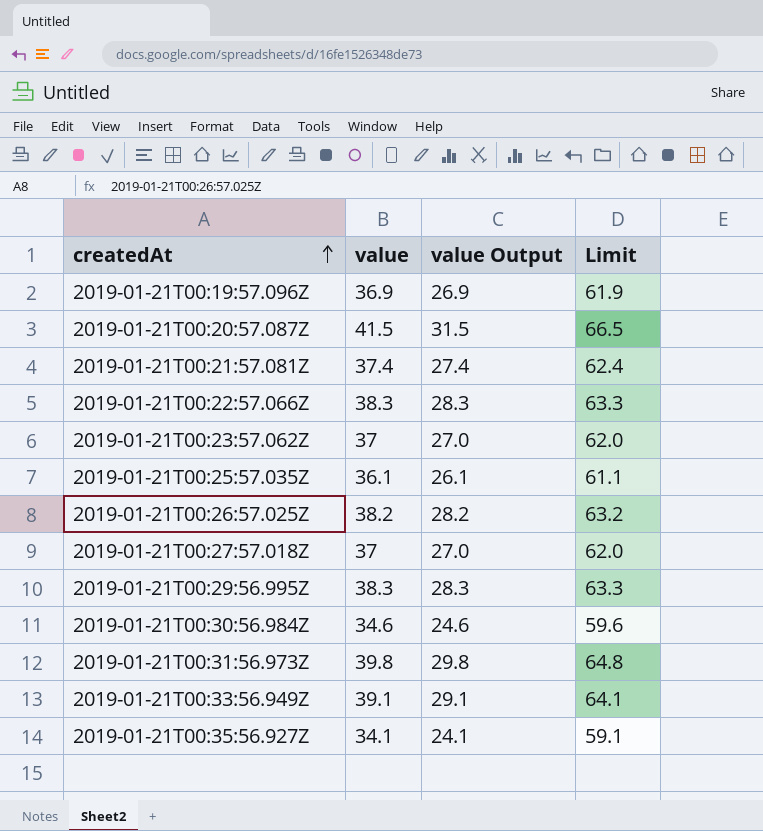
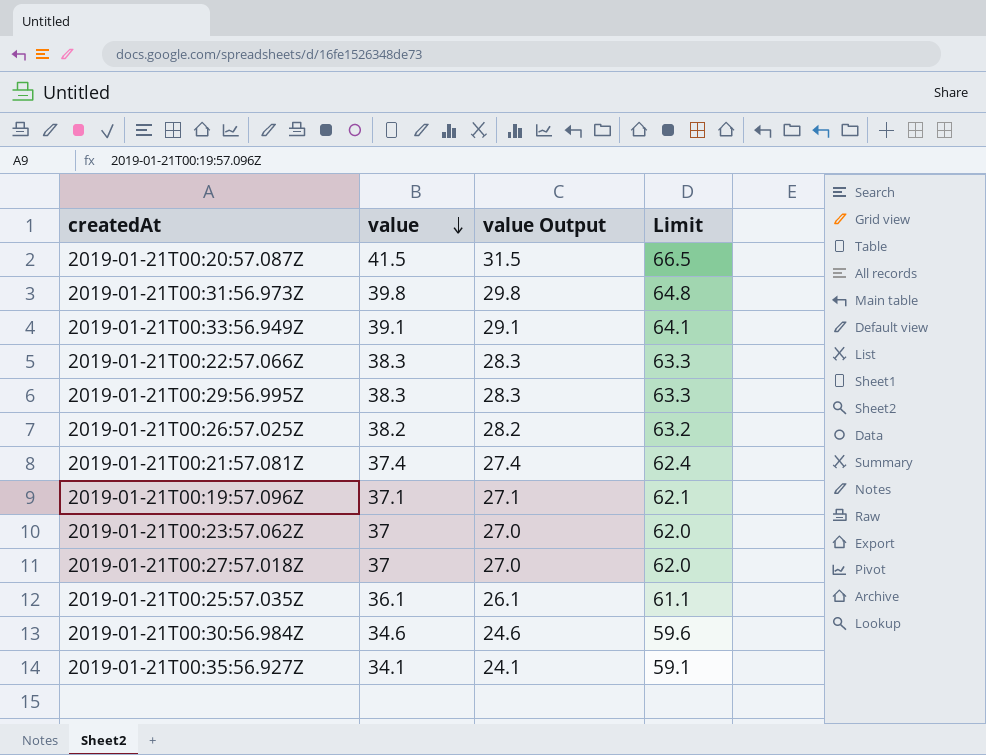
row order: createdAt ascending -> value descending
2019-01-21T00:19:57.096Z | value: 36.9 -> 37.1
2019-01-21T00:19:57.096Z | value Output: 26.9 -> 27.1
2019-01-21T00:19:57.096Z | Limit: 61.9 -> 62.1

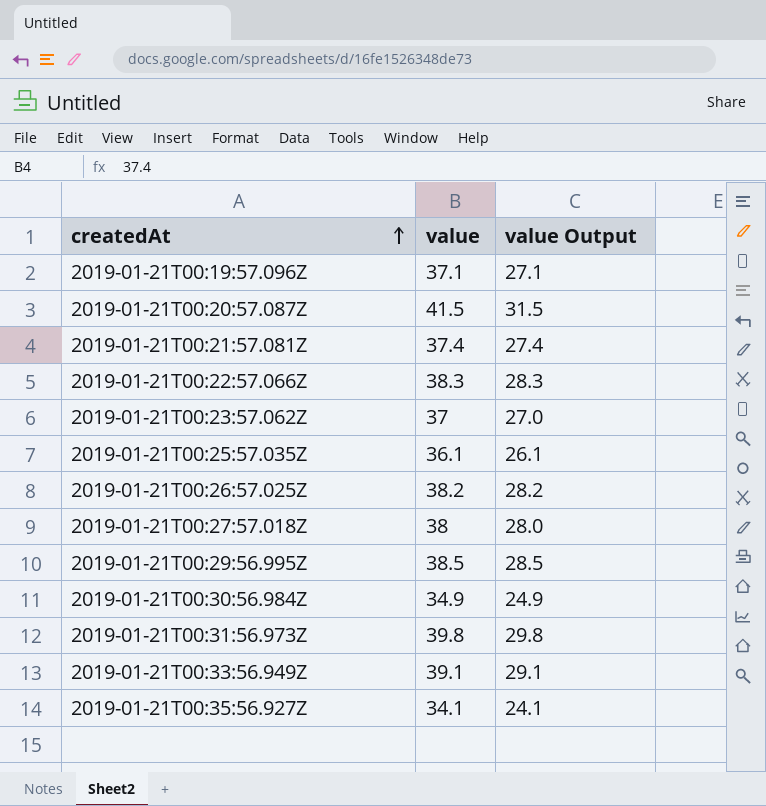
row order: value descending -> createdAt ascending
column Limit | formula: [value] + 25 -> none
2019-01-21T00:27:57.018Z | value: 37 -> 38
2019-01-21T00:27:57.018Z | value Output: 27.0 -> 28.0
2019-01-21T00:29:56.995Z | value: 38.3 -> 38.5
2019-01-21T00:29:56.995Z | value Output: 28.3 -> 28.5
2019-01-21T00:30:56.984Z | value: 34.6 -> 34.9
2019-01-21T00:30:56.984Z | value Output: 24.6 -> 24.9

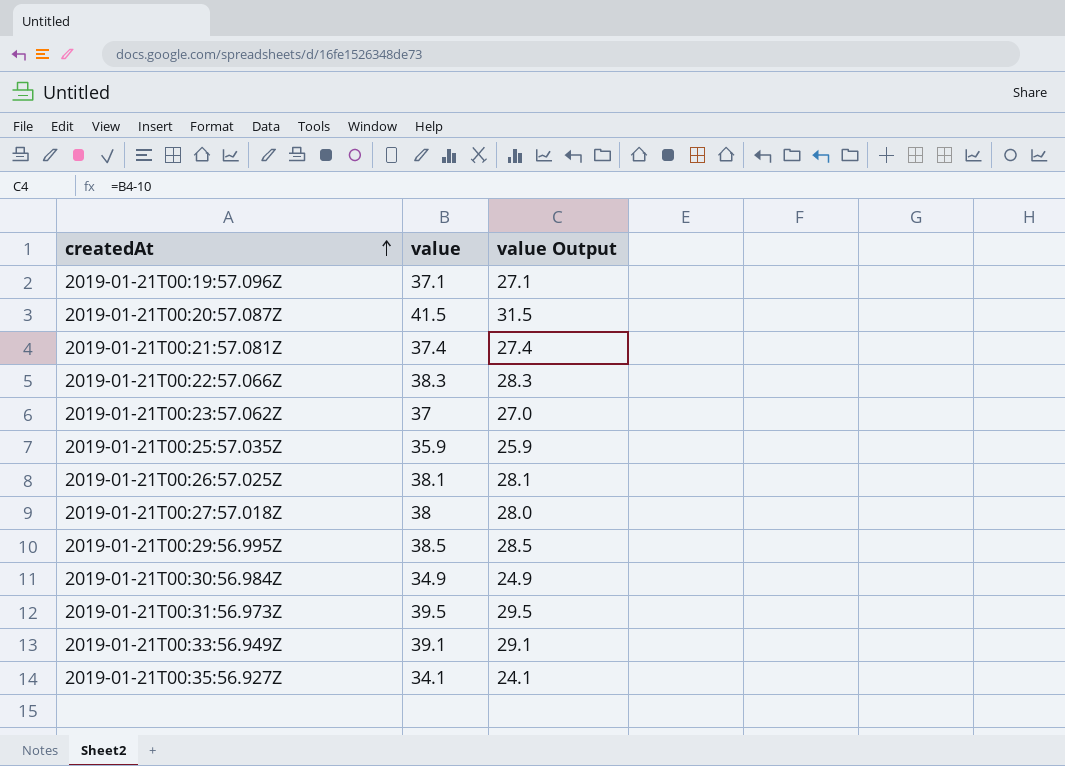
2019-01-21T00:25:57.035Z | value: 36.1 -> 35.9
2019-01-21T00:25:57.035Z | value Output: 26.1 -> 25.9
2019-01-21T00:26:57.025Z | value: 38.2 -> 38.1
2019-01-21T00:26:57.025Z | value Output: 28.2 -> 28.1
2019-01-21T00:31:56.973Z | value: 39.8 -> 39.5
2019-01-21T00:31:56.973Z | value Output: 29.8 -> 29.5

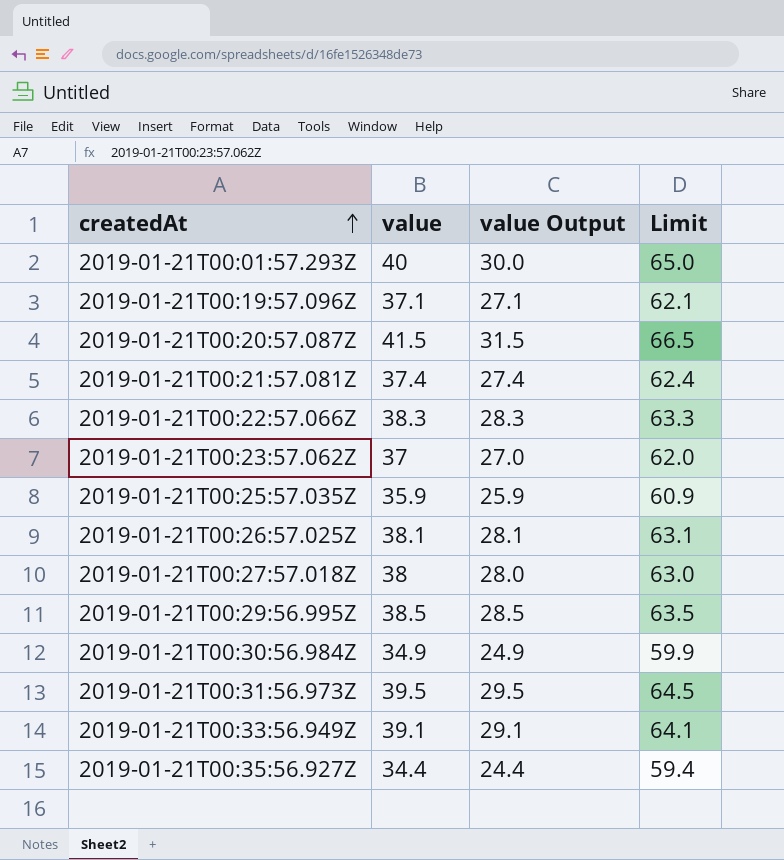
column Limit | formula: none -> [value] + 25
row 2019-01-21T00:01:57.293Z: none -> 40 | 30.0 | 65.0
2019-01-21T00:35:56.927Z | value: 34.1 -> 34.4
2019-01-21T00:35:56.927Z | value Output: 24.1 -> 24.4

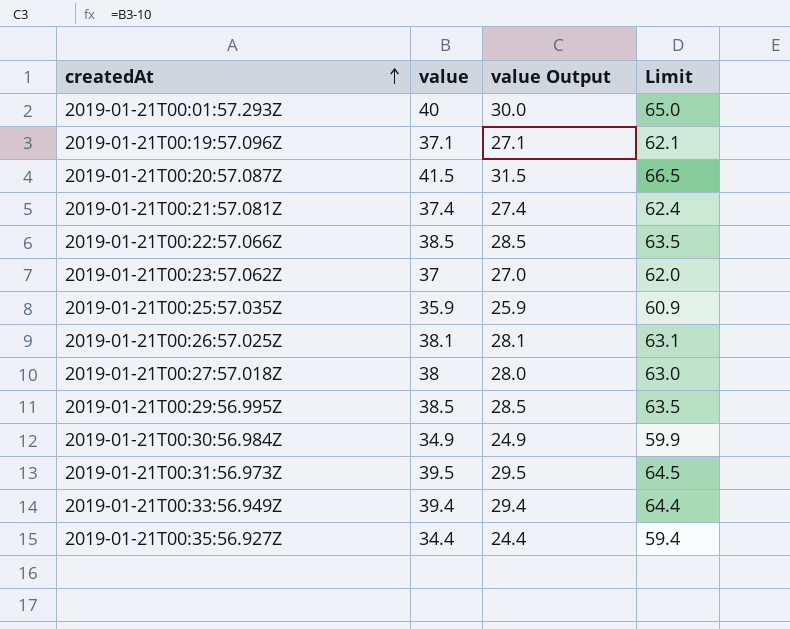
2019-01-21T00:22:57.066Z | value: 38.3 -> 38.5
2019-01-21T00:22:57.066Z | value Output: 28.3 -> 28.5
2019-01-21T00:22:57.066Z | Limit: 63.3 -> 63.5
2019-01-21T00:33:56.949Z | value: 39.1 -> 39.4
2019-01-21T00:33:56.949Z | value Output: 29.1 -> 29.4
2019-01-21T00:33:56.949Z | Limit: 64.1 -> 64.4

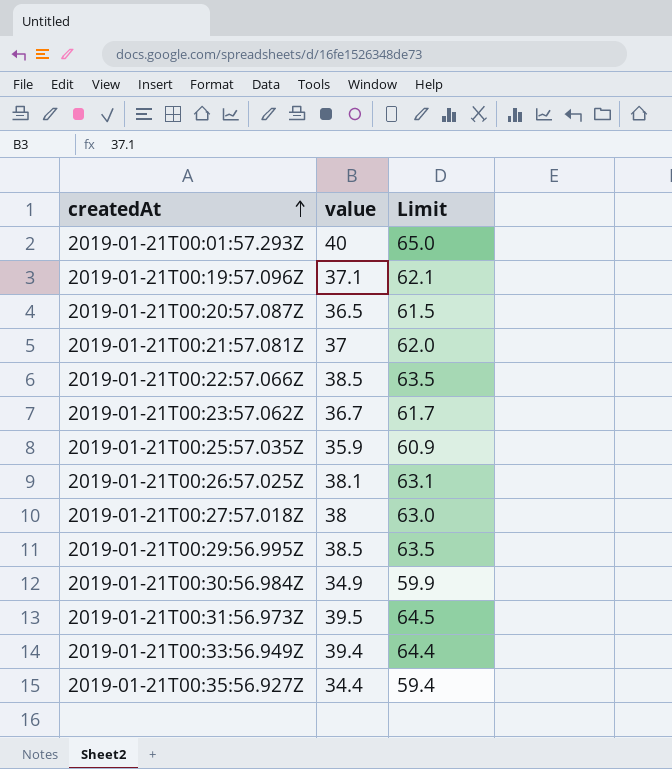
column value Output | formula: [value] - 10 -> none
2019-01-21T00:20:57.087Z | value: 41.5 -> 36.5
2019-01-21T00:20:57.087Z | Limit: 66.5 -> 61.5
2019-01-21T00:21:57.081Z | value: 37.4 -> 37
2019-01-21T00:21:57.081Z | Limit: 62.4 -> 62.0
2019-01-21T00:23:57.062Z | value: 37 -> 36.7
2019-01-21T00:23:57.062Z | Limit: 62.0 -> 61.7

